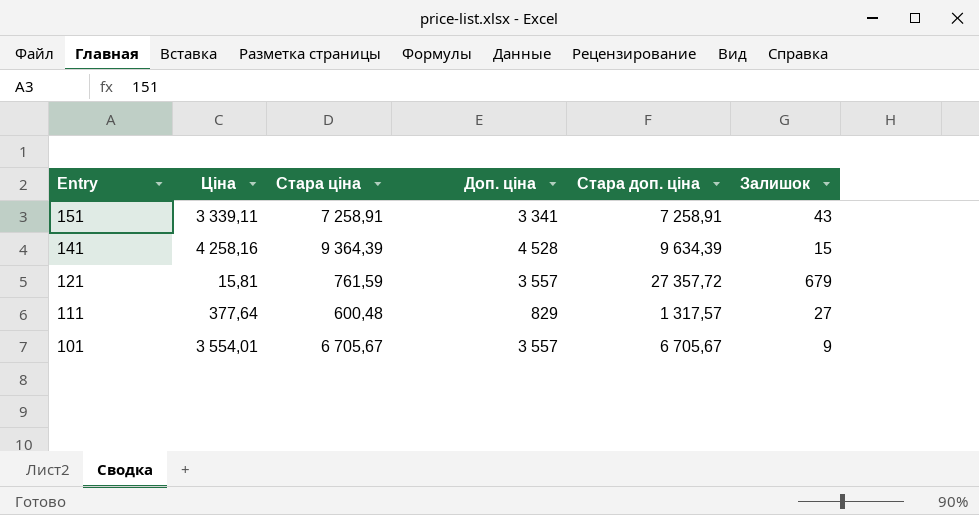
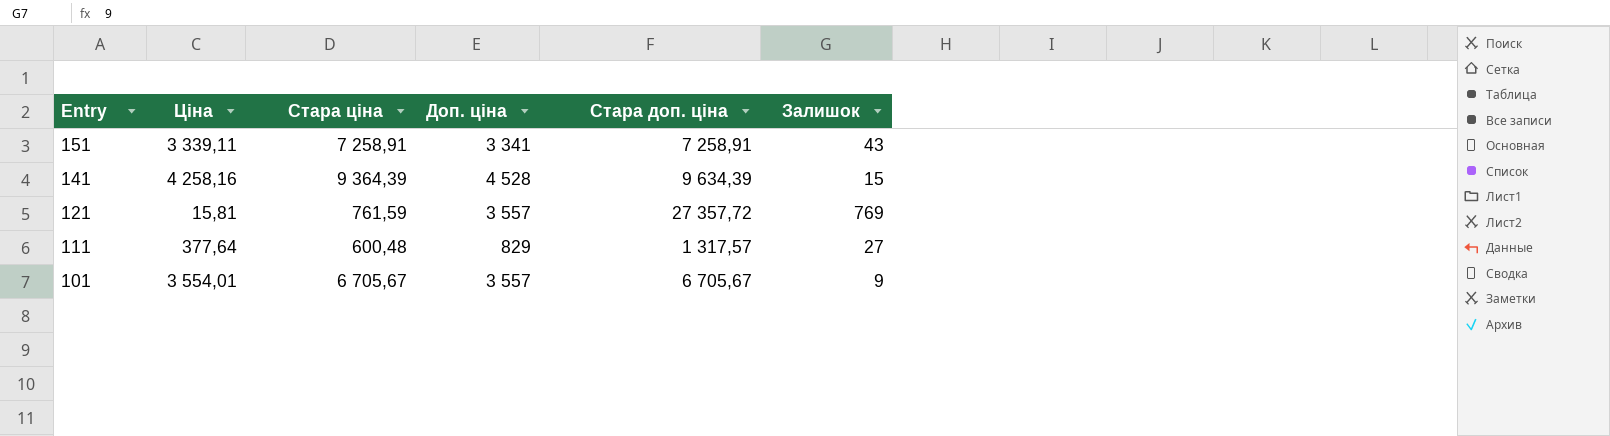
121 | Залишок: 679 -> 769

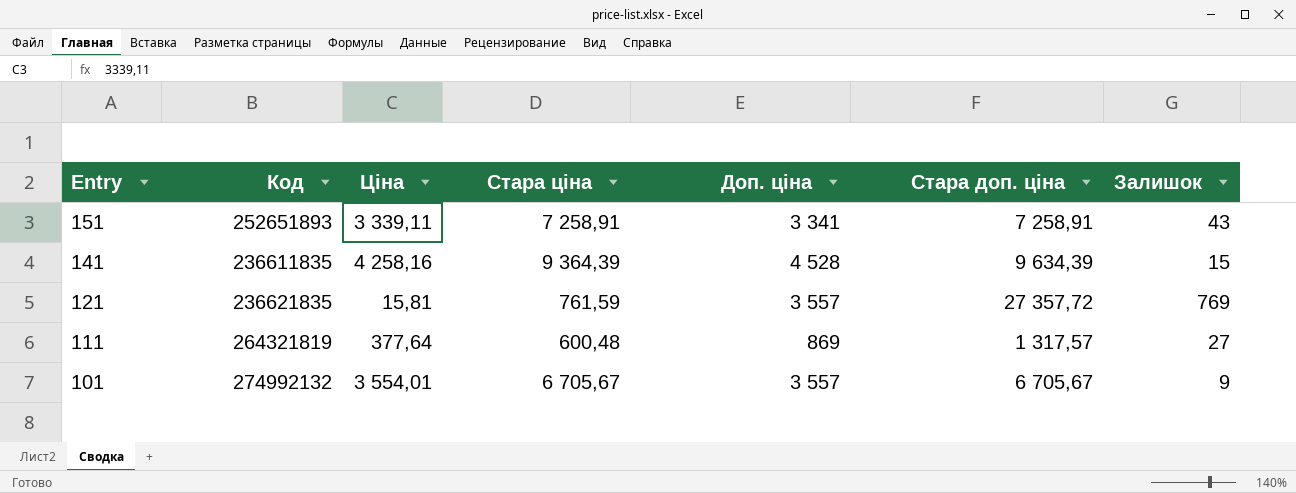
column Код | position: none -> 2
111 | Доп. ціна: 829 -> 869

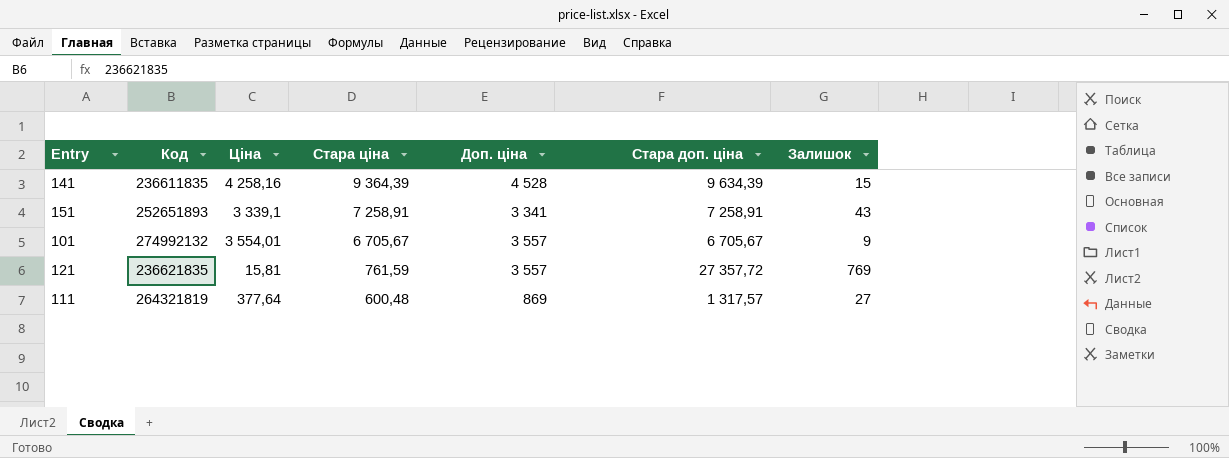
row order: Entry descending -> Стара ціна descending
151 | Ціна: 3 339,11 -> 3 339,1

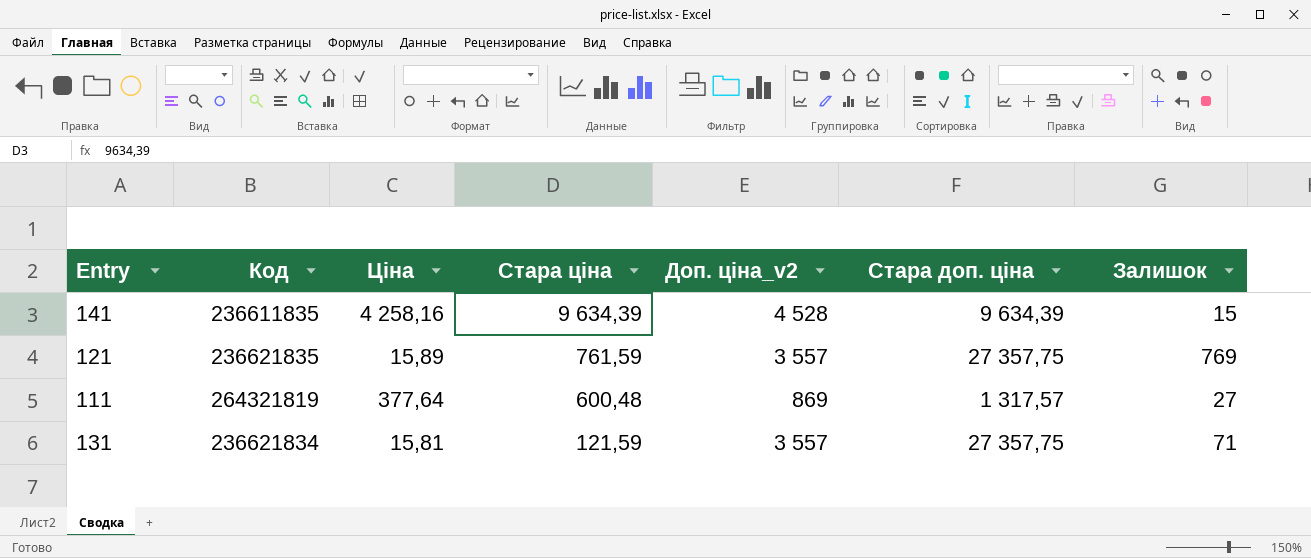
column name: Доп. ціна -> Доп. ціна_v2
row 151: 252651893 | 3 339,1 | 7 258,91 | 3 341 | 7 258,91 | 43 -> none
row 101: 274992132 | 3 554,01 | 6 705,67 | 3 557 | 6 705,67 | 9 -> none
141 | Стара ціна: 9 364,39 -> 9 634,39
121 | Ціна: 15,81 -> 15,89
121 | Стара доп. ціна: 27 357,72 -> 27 357,75
row 131: none -> 236621834 | 15,81 | 121,59 | 3 557 | 27 357,75 | 71

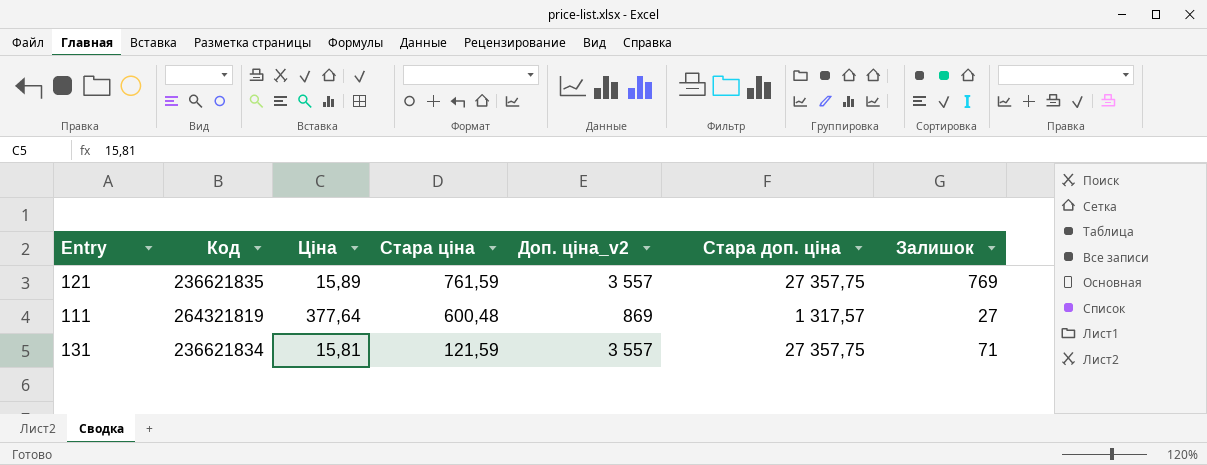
row 141: 236611835 | 4 258,16 | 9 634,39 | 4 528 | 9 634,39 | 15 -> none

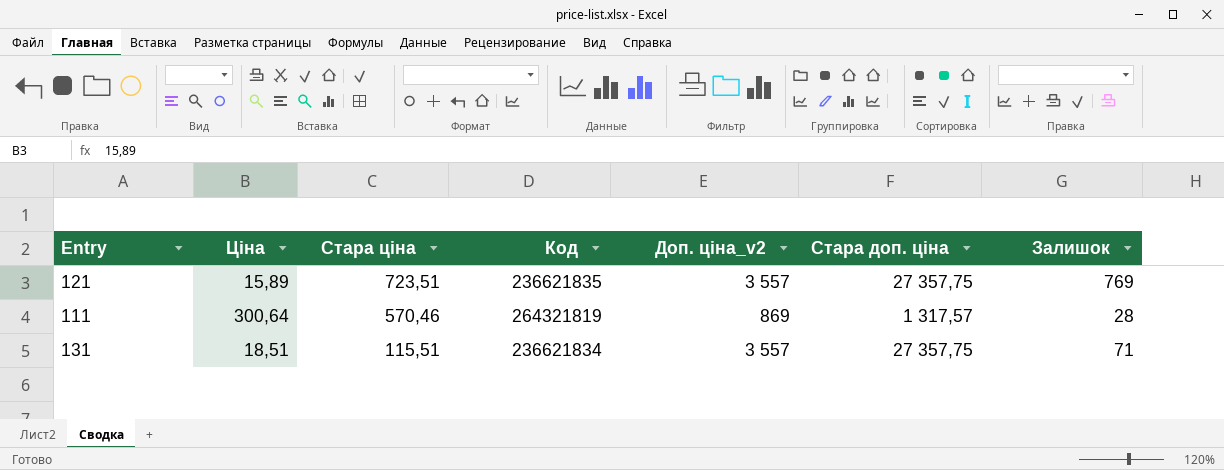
column Код | position: 2 -> 4
121 | Стара ціна: 761,59 -> 723,51
111 | Ціна: 377,64 -> 300,64
111 | Стара ціна: 600,48 -> 570,46
111 | Залишок: 27 -> 28
131 | Ціна: 15,81 -> 18,51
131 | Стара ціна: 121,59 -> 115,51

